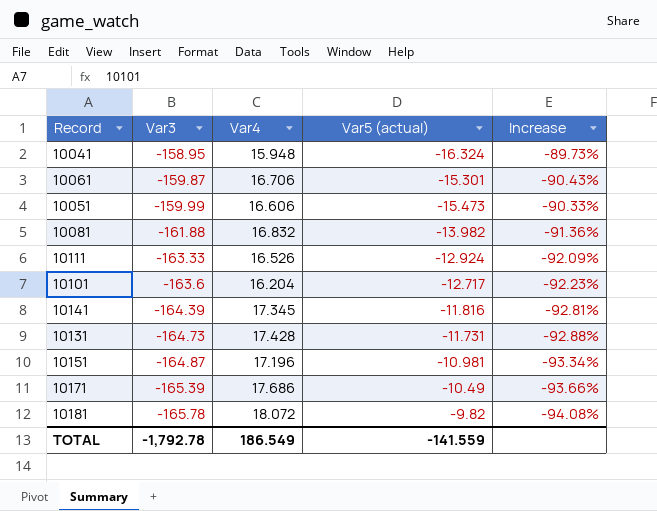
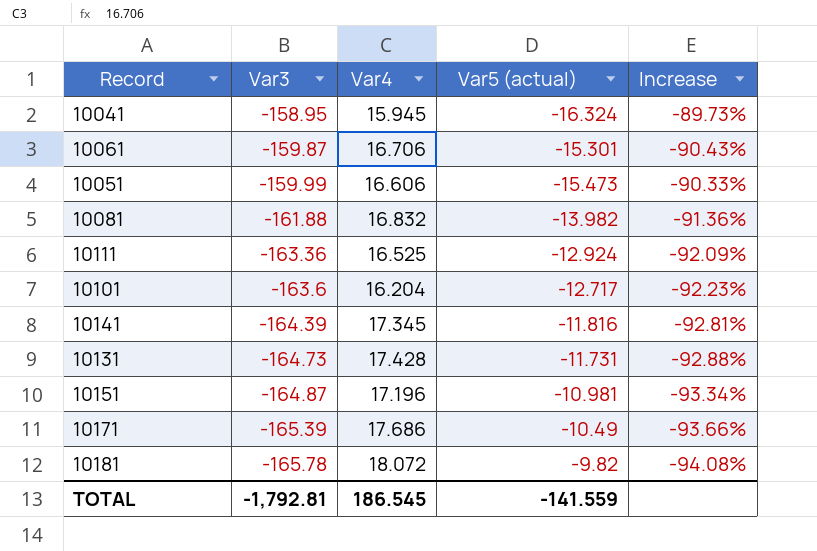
10041 | Var4: 15.948 -> 15.945
10111 | Var3: -163.33 -> -163.36
10111 | Var4: 16.526 -> 16.525
TOTAL | Var3: -1,792.78 -> -1,792.81
TOTAL | Var4: 186.549 -> 186.545

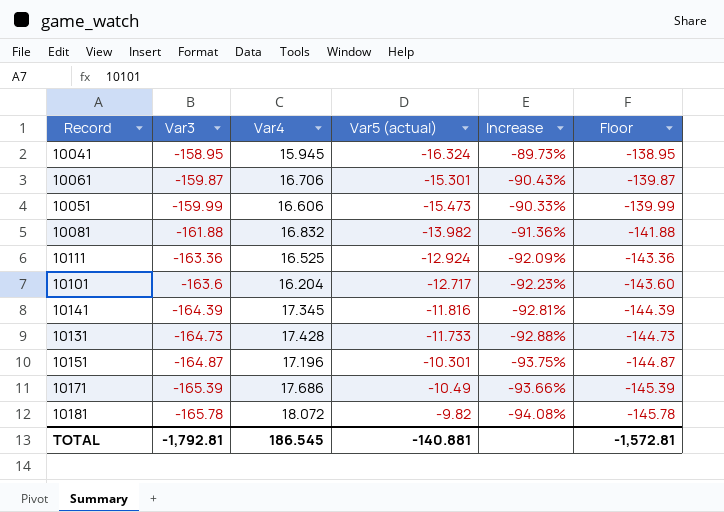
column Floor | formula: none -> [Var3] + 20
10131 | Var5 (actual): -11.731 -> -11.733
10151 | Var5 (actual): -10.981 -> -10.301
10151 | Increase: -93.34% -> -93.75%
TOTAL | Var5 (actual): -141.559 -> -140.881

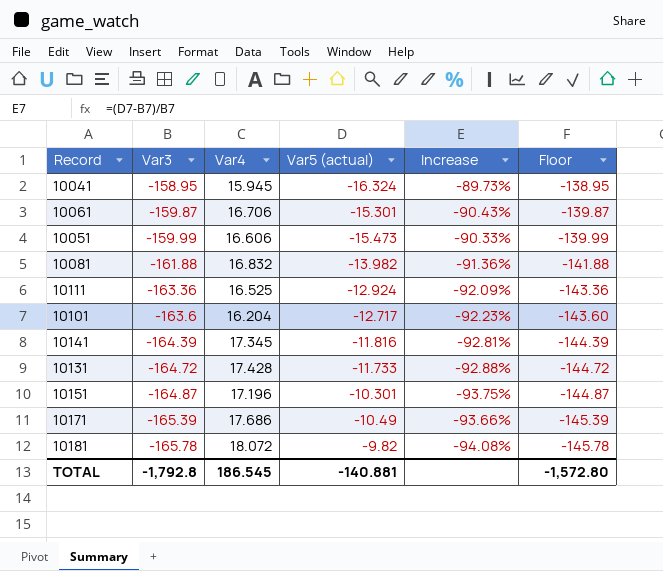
10131 | Var3: -164.73 -> -164.72
10131 | Floor: -144.73 -> -144.72
TOTAL | Var3: -1,792.81 -> -1,792.8
TOTAL | Floor: -1,572.81 -> -1,572.80

